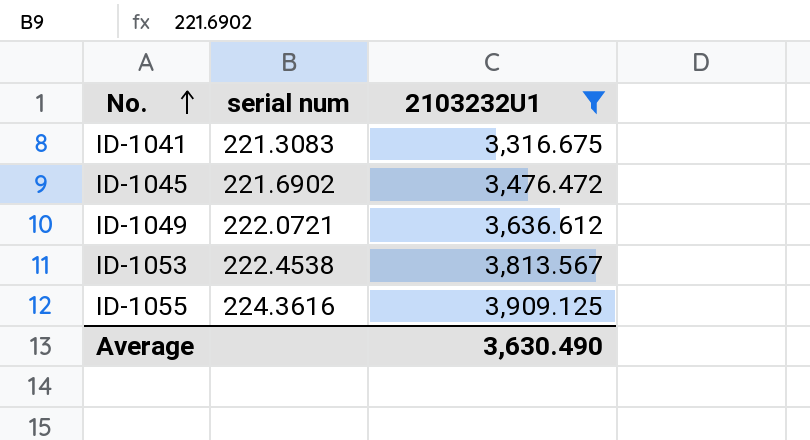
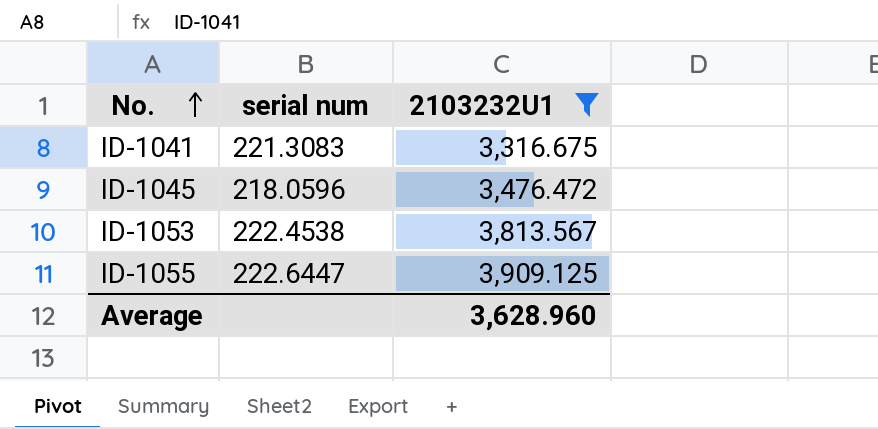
row ID-1049: 222.0721 | 3,636.612 -> none
ID-1045 | serial num: 221.6902 -> 218.0596
ID-1055 | serial num: 224.3616 -> 222.6447
Average | 2103232U1: 3,630.490 -> 3,628.960

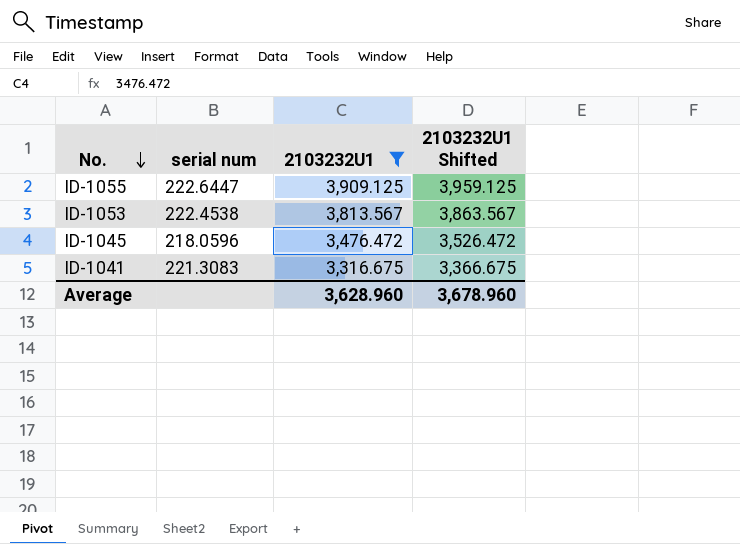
row order: No. ascending -> No. descending
column 2103232U1 Shifted | formula: none -> [2103232U1] + 50

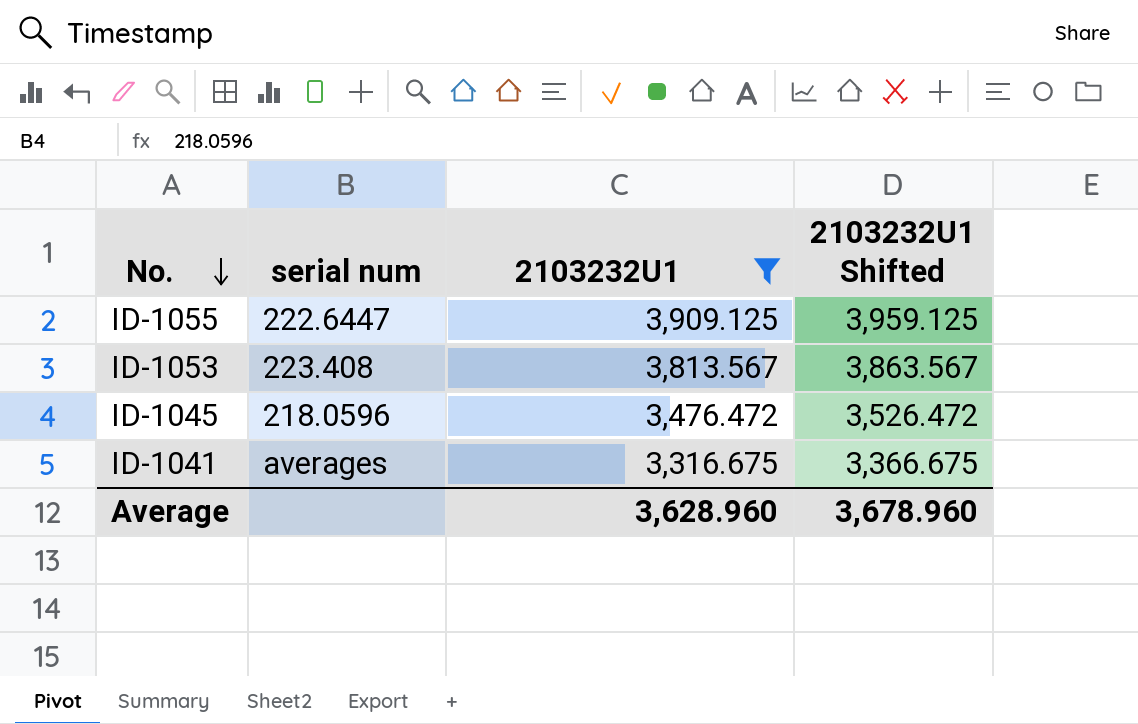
ID-1053 | serial num: 222.4538 -> 223.408
ID-1041 | serial num: 221.3083 -> averages

